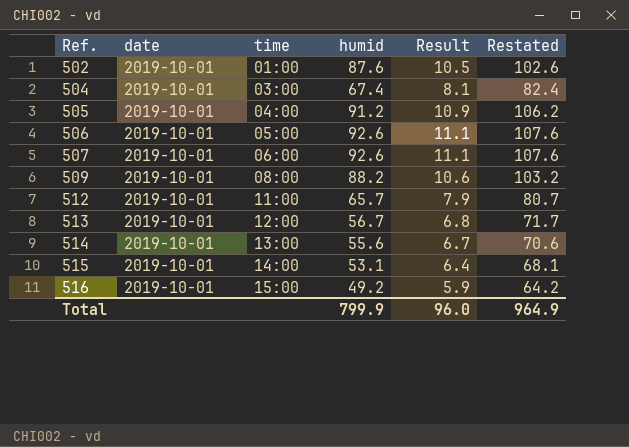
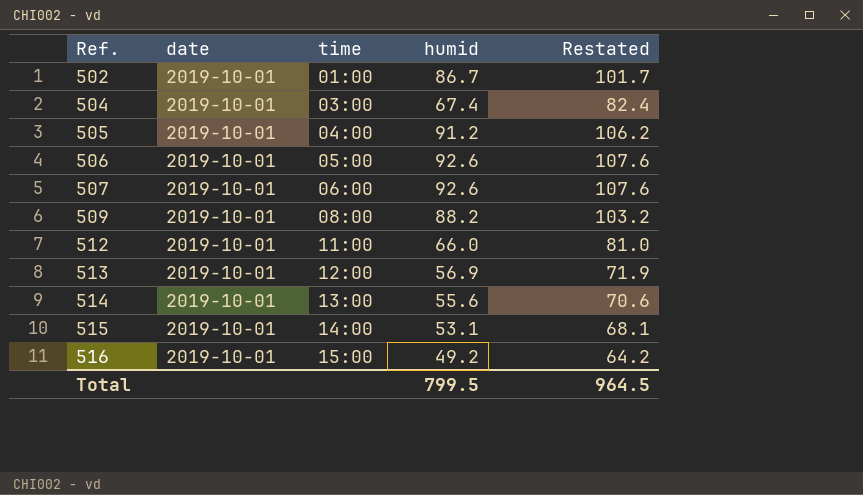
column Result | formula: [humid] * 0.12 -> none
502 | humid: 87.6 -> 86.7
502 | Restated: 102.6 -> 101.7
512 | humid: 65.7 -> 66.0
512 | Restated: 80.7 -> 81.0
513 | humid: 56.7 -> 56.9
513 | Restated: 71.7 -> 71.9
Total | humid: 799.9 -> 799.5
Total | Restated: 964.9 -> 964.5

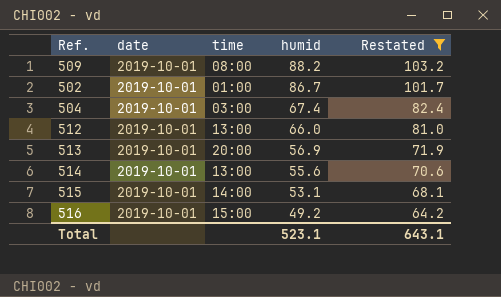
filter: none -> Restated <= 103.2
row order: Ref. ascending -> humid descending
512 | time: 11:00 -> 13:00
513 | time: 12:00 -> 20:00
Total | humid: 799.5 -> 523.1
Total | Restated: 964.5 -> 643.1

